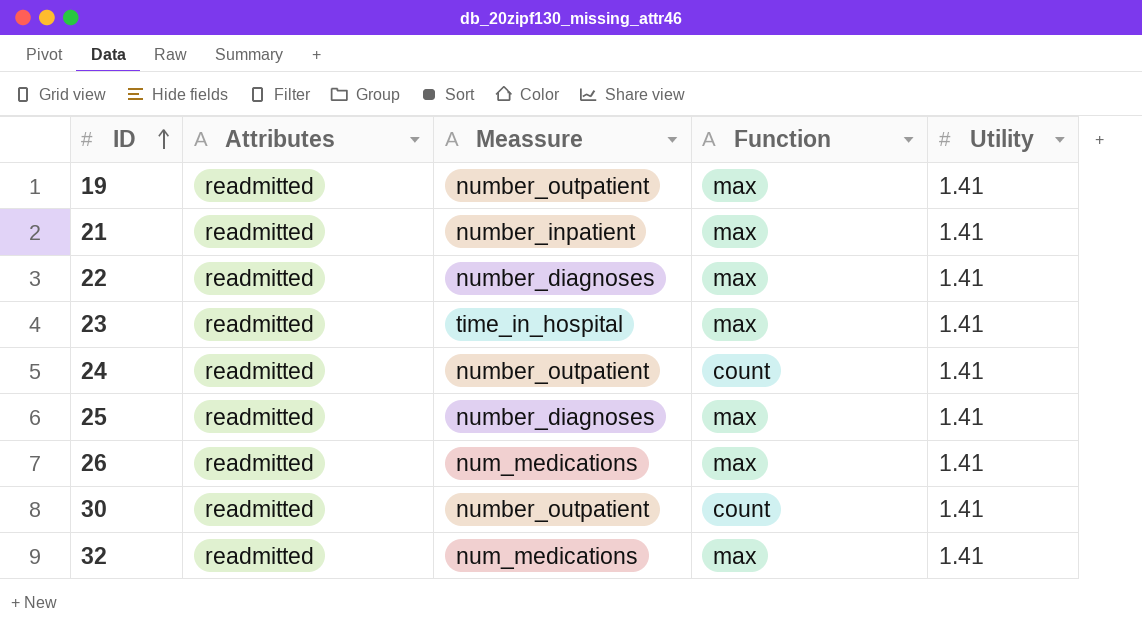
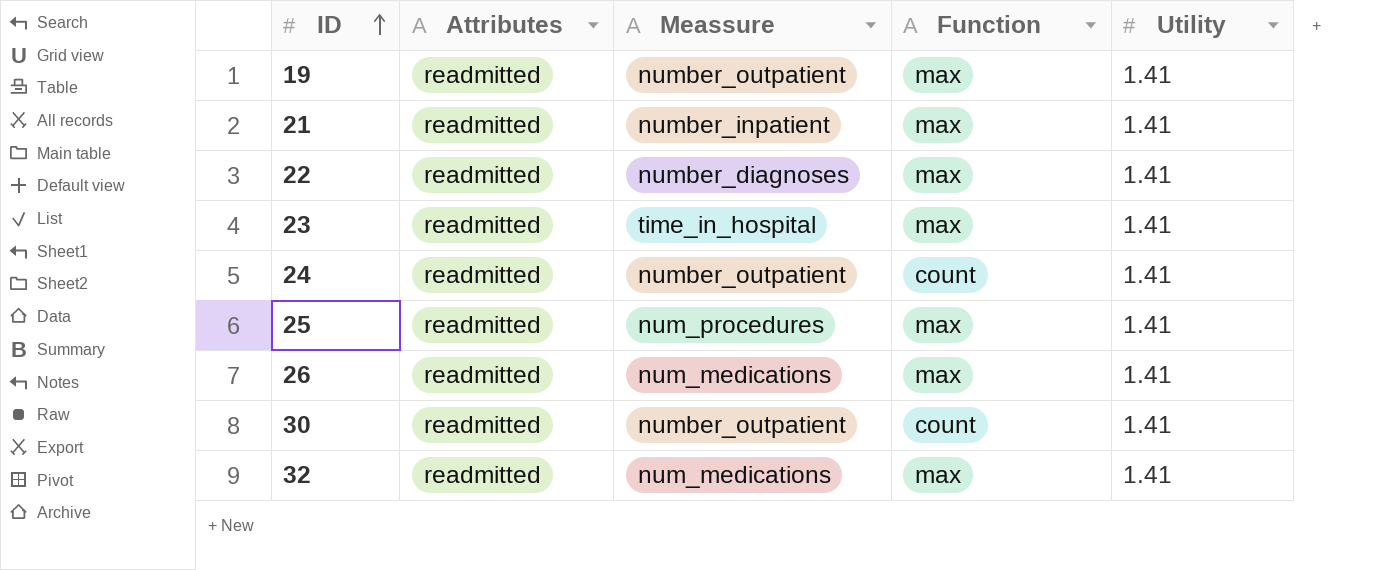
25 | Meassure: number_diagnoses -> num_procedures

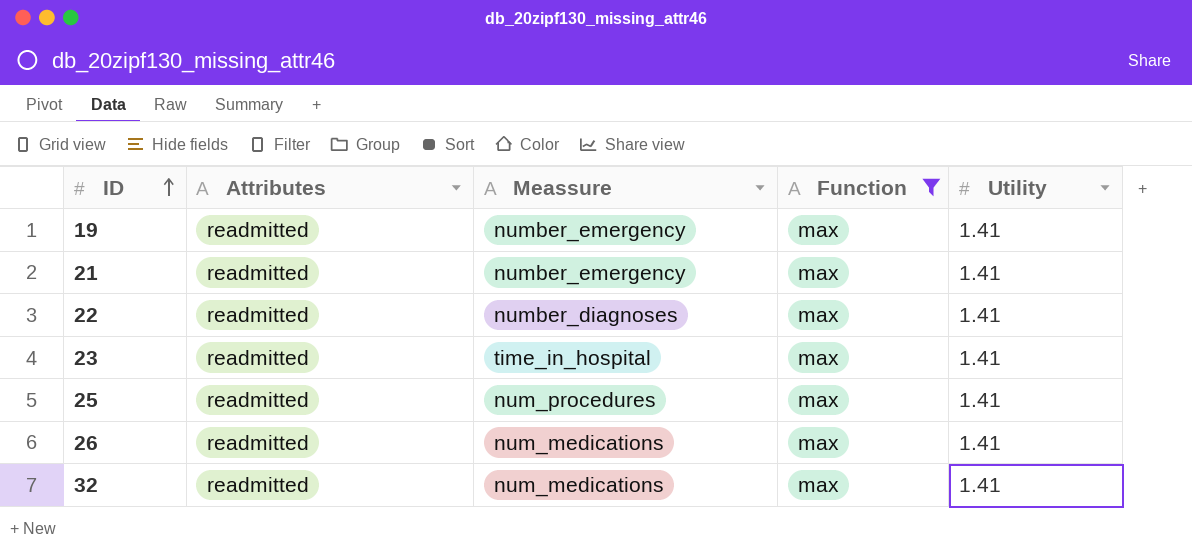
filter: none -> Function = max
19 | Meassure: number_outpatient -> number_emergency
21 | Meassure: number_inpatient -> number_emergency

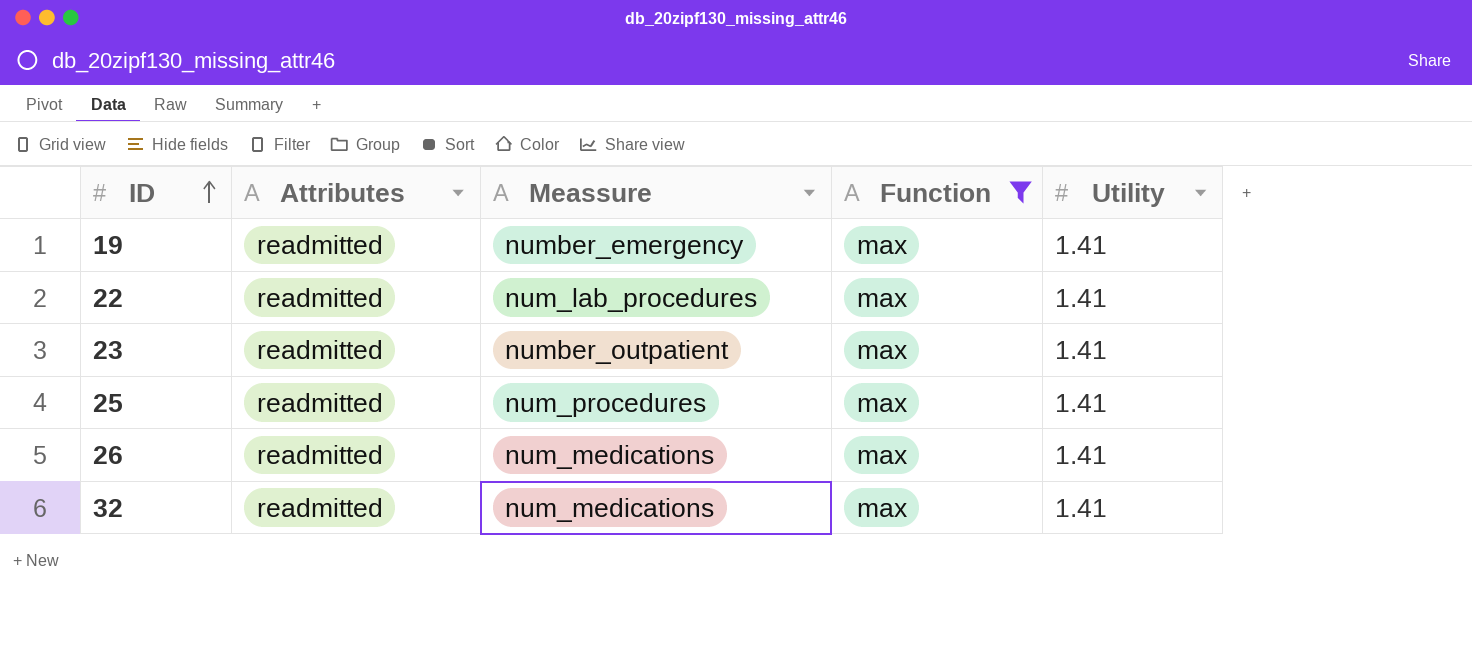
row 21: readmitted | number_emergency | max | 1.41 -> none
22 | Meassure: number_diagnoses -> num_lab_procedures
23 | Meassure: time_in_hospital -> number_outpatient

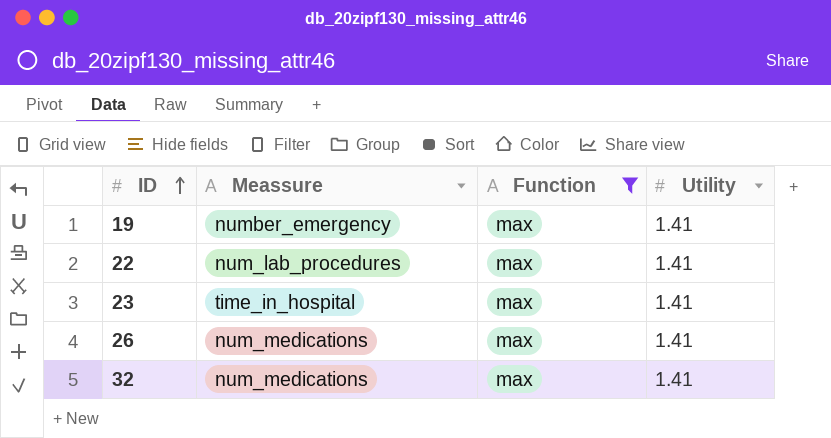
column Attributes | position: 2 -> none
row 25: readmitted | num_procedures | max | 1.41 -> none
23 | Meassure: number_outpatient -> time_in_hospital

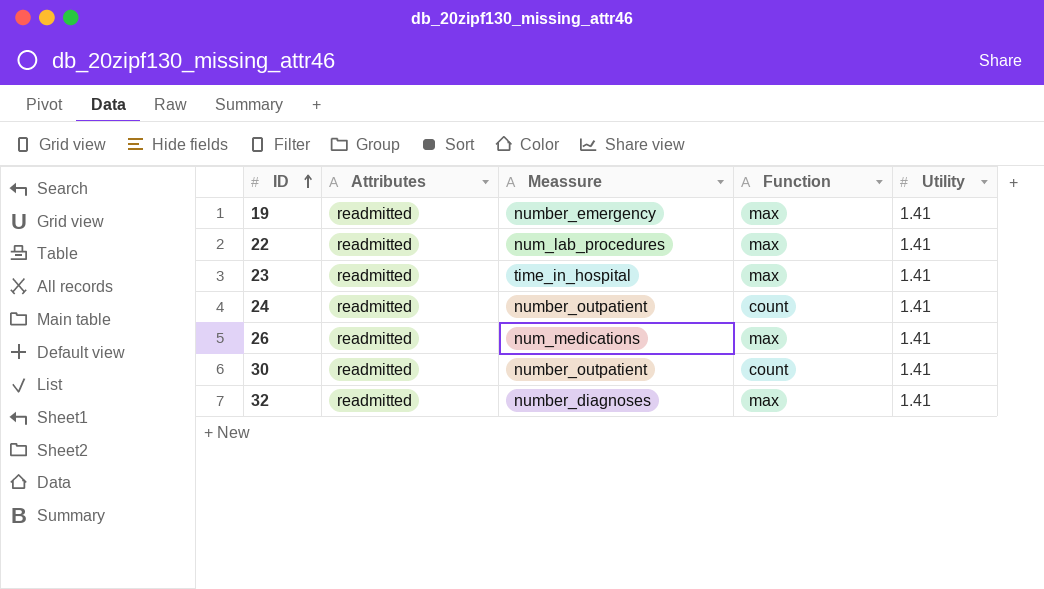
filter: Function = max -> none
column Attributes | position: none -> 2
32 | Meassure: num_medications -> number_diagnoses

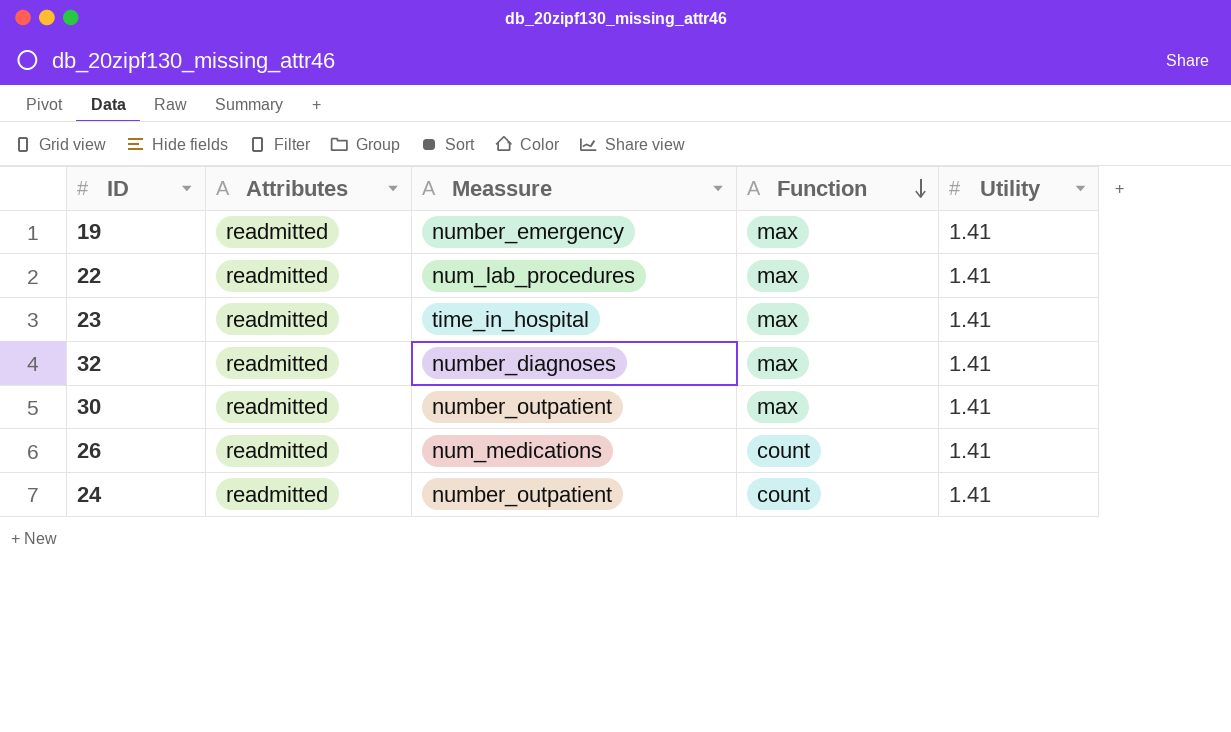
row order: ID ascending -> Function descending
30 | Function: count -> max
26 | Function: max -> count

